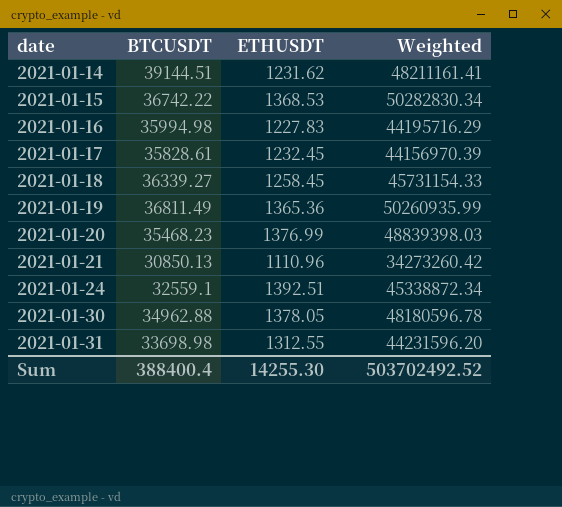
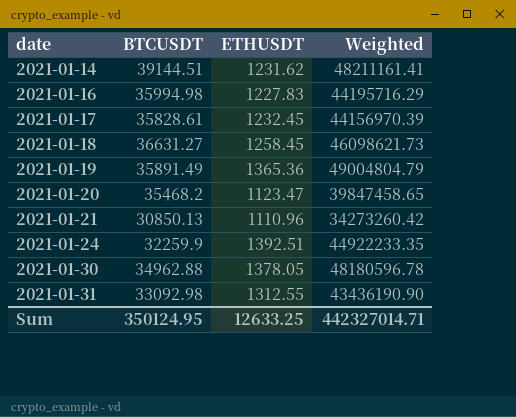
row 2021-01-15: 36742.22 | 1368.53 | 50282830.34 -> none
2021-01-18 | BTCUSDT: 36339.27 -> 36631.27
2021-01-18 | Weighted: 45731154.33 -> 46098621.73
2021-01-19 | BTCUSDT: 36811.49 -> 35891.49
2021-01-19 | Weighted: 50260935.99 -> 49004804.79
2021-01-20 | BTCUSDT: 35468.23 -> 35468.2
2021-01-20 | ETHUSDT: 1376.99 -> 1123.47
2021-01-20 | Weighted: 48839398.03 -> 39847458.65
2021-01-24 | BTCUSDT: 32559.1 -> 32259.9
2021-01-24 | Weighted: 45338872.34 -> 44922233.35
2021-01-31 | BTCUSDT: 33698.98 -> 33092.98
2021-01-31 | Weighted: 44231596.20 -> 43436190.90
Sum | BTCUSDT: 388400.4 -> 350124.95
Sum | ETHUSDT: 14255.30 -> 12633.25
Sum | Weighted: 503702492.52 -> 442327014.71

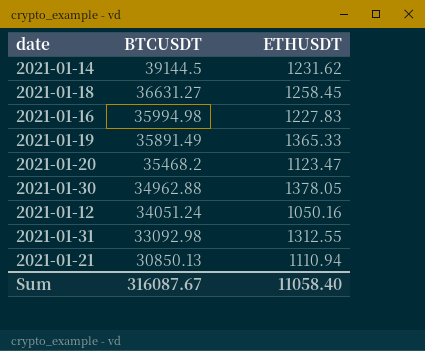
row order: date ascending -> BTCUSDT descending
column Weighted | formula: [BTCUSDT] * [ETHUSDT] -> none
row 2021-01-17: 35828.61 | 1232.45 | 44156970.39 -> none
row 2021-01-24: 32259.9 | 1392.51 | 44922233.35 -> none
2021-01-14 | BTCUSDT: 39144.51 -> 39144.5
2021-01-19 | ETHUSDT: 1365.36 -> 1365.33
row 2021-01-12: none -> 34051.24 | 1050.16
2021-01-21 | ETHUSDT: 1110.96 -> 1110.94
Sum | BTCUSDT: 350124.95 -> 316087.67
Sum | ETHUSDT: 12633.25 -> 11058.40

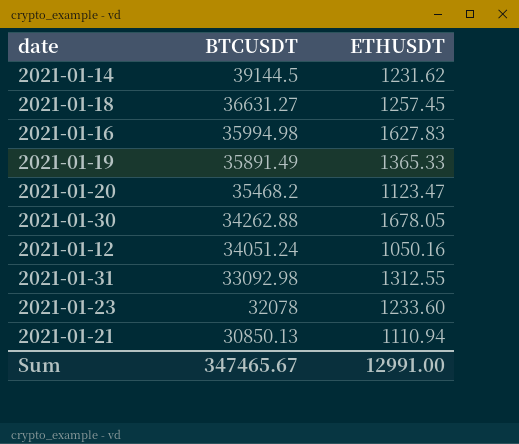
2021-01-18 | ETHUSDT: 1258.45 -> 1257.45
2021-01-16 | ETHUSDT: 1227.83 -> 1627.83
2021-01-30 | BTCUSDT: 34962.88 -> 34262.88
2021-01-30 | ETHUSDT: 1378.05 -> 1678.05
row 2021-01-23: none -> 32078 | 1233.60
Sum | BTCUSDT: 316087.67 -> 347465.67
Sum | ETHUSDT: 11058.40 -> 12991.00

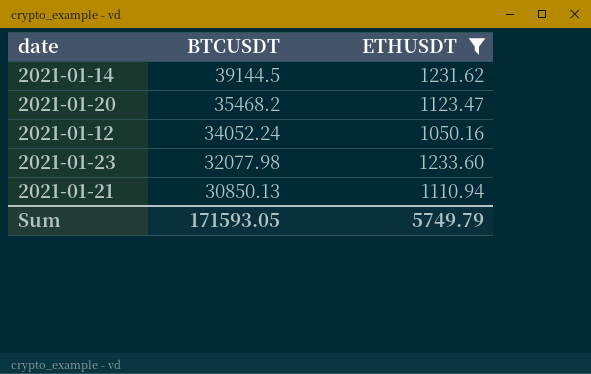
filter: none -> ETHUSDT <= 1233.60
2021-01-12 | BTCUSDT: 34051.24 -> 34052.24
2021-01-23 | BTCUSDT: 32078 -> 32077.98
Sum | BTCUSDT: 347465.67 -> 171593.05
Sum | ETHUSDT: 12991.00 -> 5749.79

